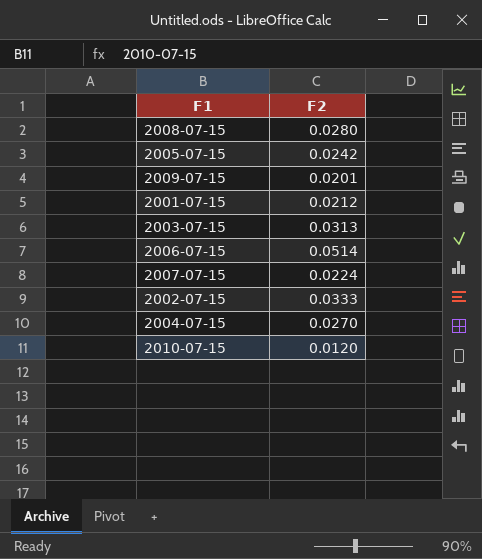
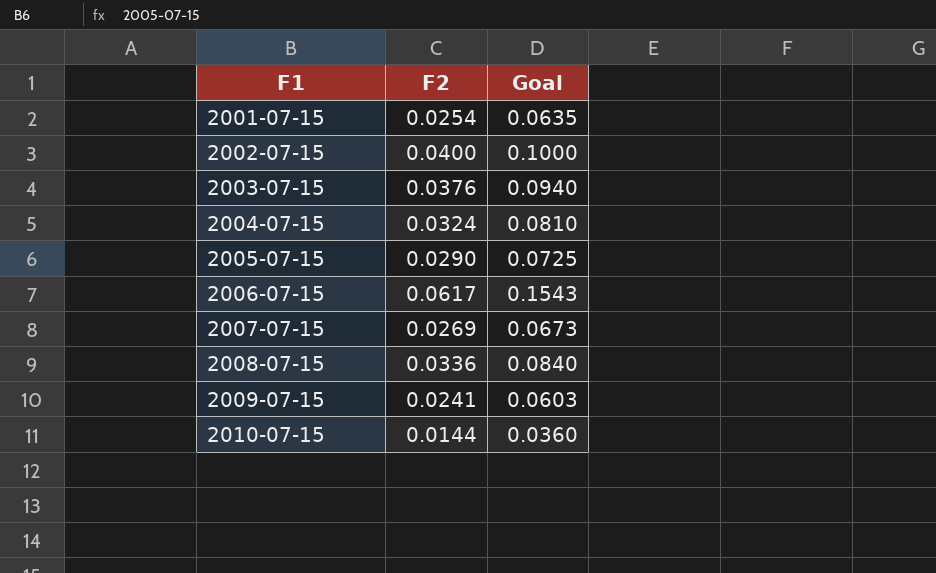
row order: none -> F1 ascending
column Goal | formula: none -> [F2] * 2.5
2001-07-15 | F2: 0.0212 -> 0.0254
2002-07-15 | F2: 0.0333 -> 0.0400
2003-07-15 | F2: 0.0313 -> 0.0376
2004-07-15 | F2: 0.0270 -> 0.0324
2005-07-15 | F2: 0.0242 -> 0.0290
2006-07-15 | F2: 0.0514 -> 0.0617
2007-07-15 | F2: 0.0224 -> 0.0269
2008-07-15 | F2: 0.0280 -> 0.0336
2009-07-15 | F2: 0.0201 -> 0.0241
2010-07-15 | F2: 0.0120 -> 0.0144

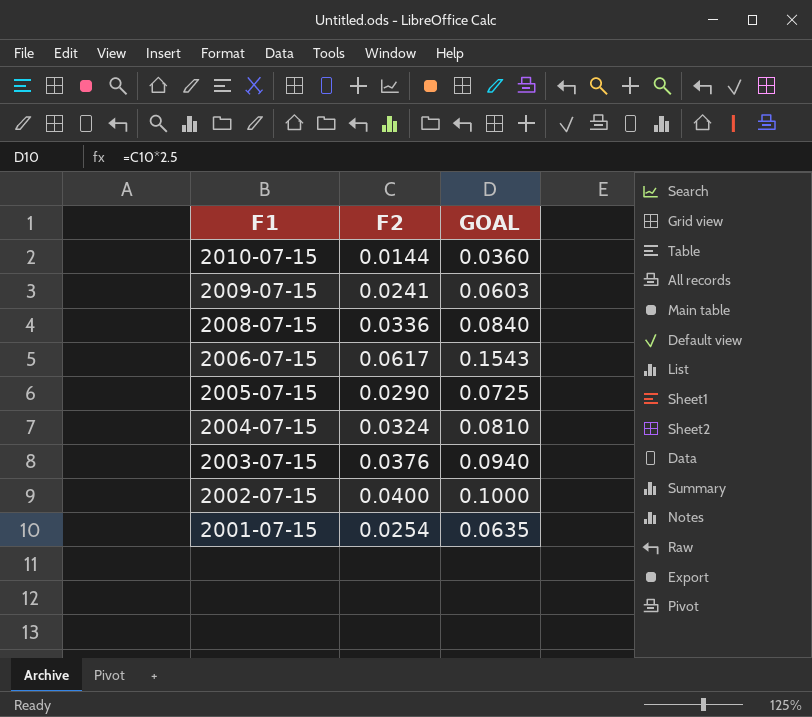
row order: F1 ascending -> F1 descending
column name: Goal -> GOAL
row 2007-07-15: 0.0269 | 0.0673 -> none

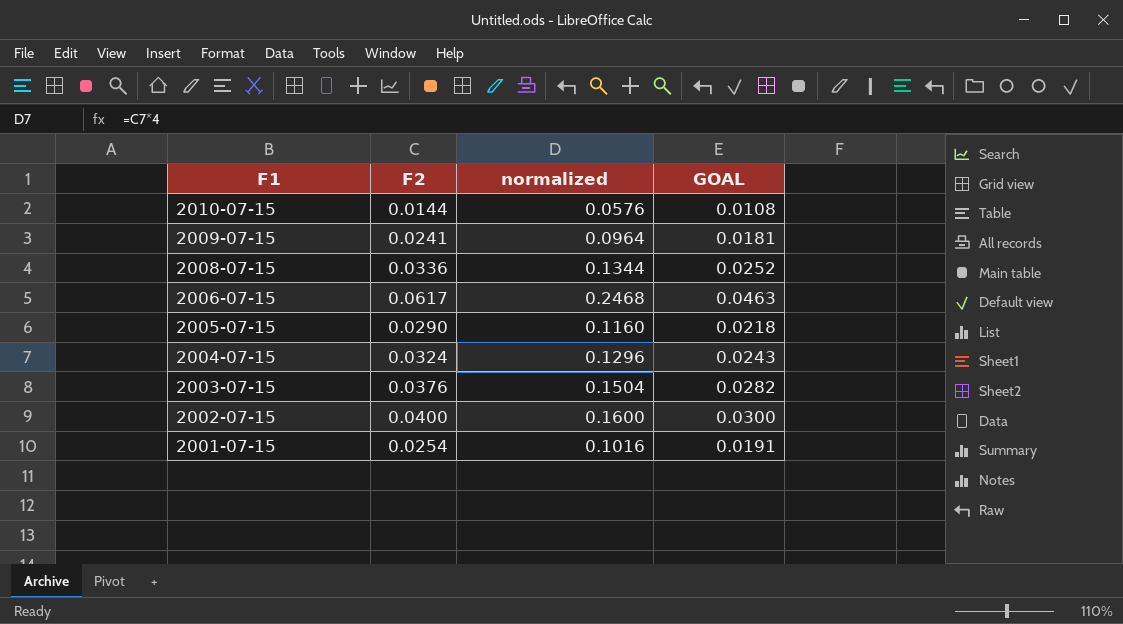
column normalized | formula: none -> [F2] * 4
column GOAL | formula: [F2] * 2.5 -> [F2] * 0.75

